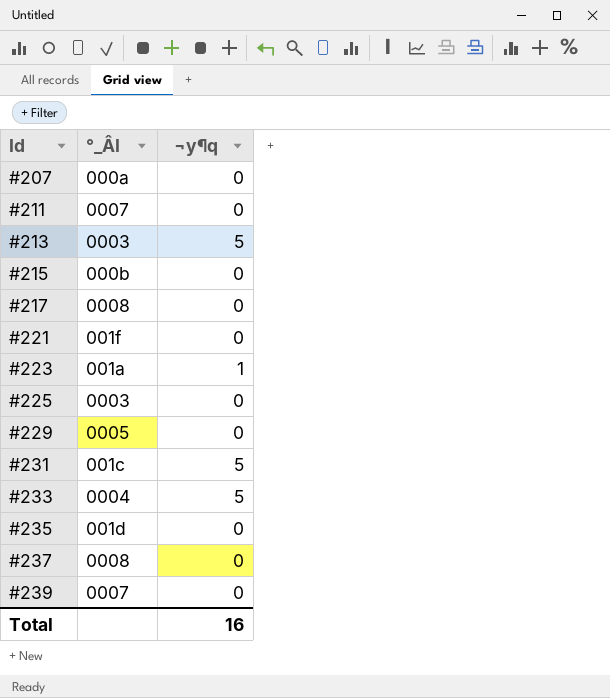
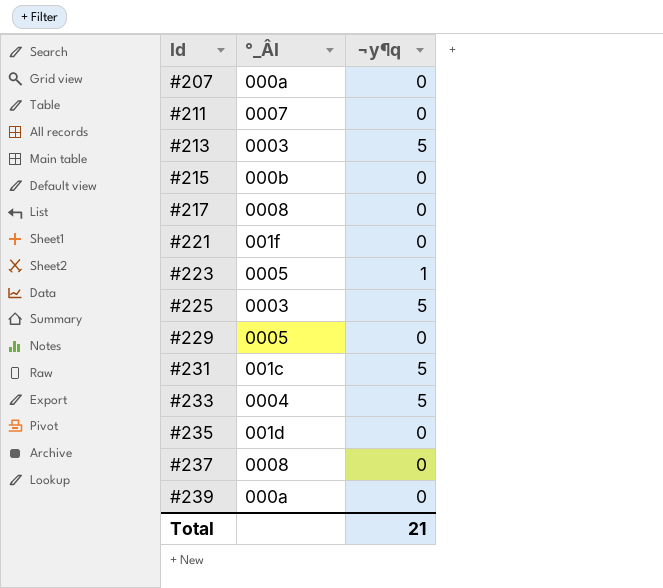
#223 | °_ÂI: 001a -> 0005
#225 | ¬y¶q: 0 -> 5
#239 | °_ÂI: 0007 -> 000a
Total | ¬y¶q: 16 -> 21

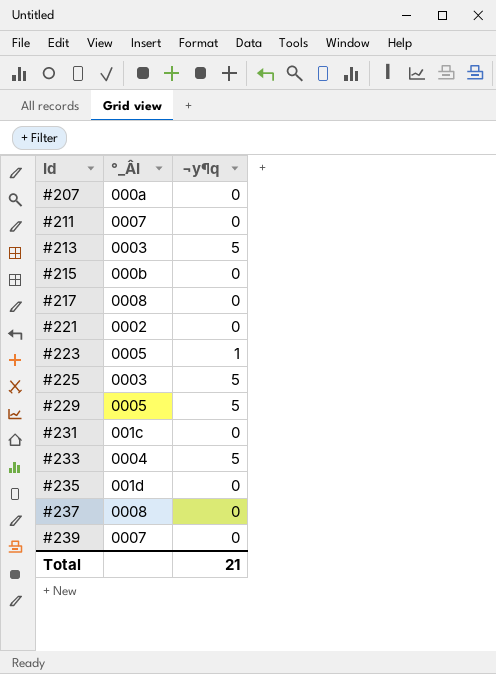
#221 | °_ÂI: 001f -> 0002
#229 | ¬y¶q: 0 -> 5
#231 | ¬y¶q: 5 -> 0
#239 | °_ÂI: 000a -> 0007

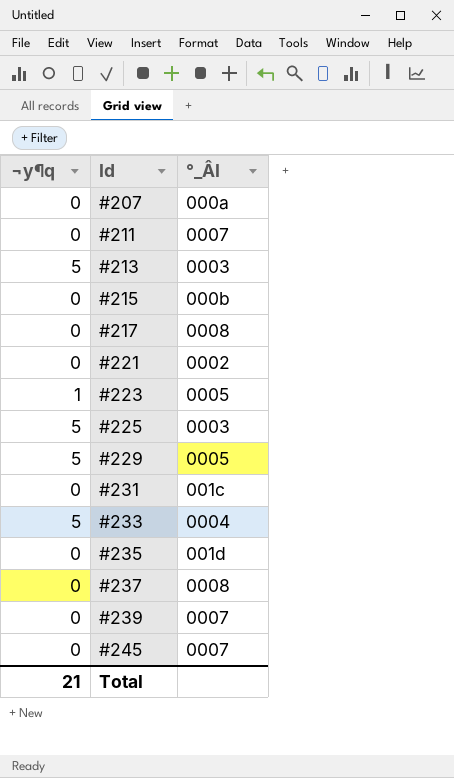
column ¬y¶q | position: 3 -> 1
row #245: none -> 0 | 0007

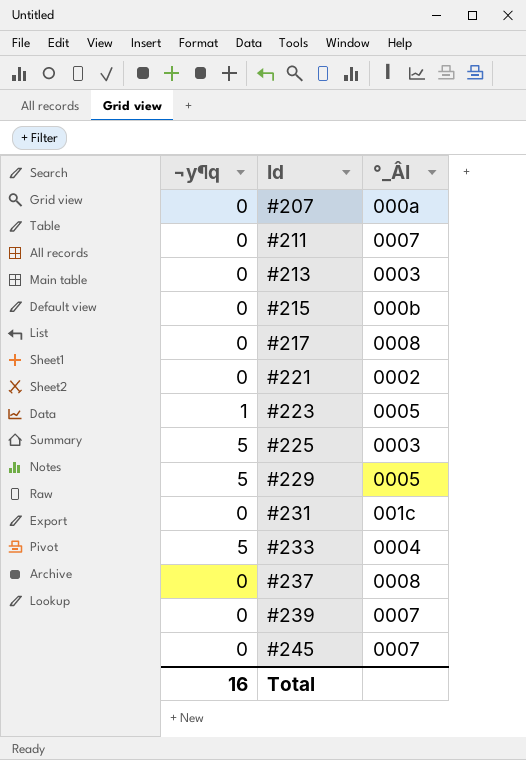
row #235: 0 | 001d -> none
#213 | ¬y¶q: 5 -> 0
Total | ¬y¶q: 21 -> 16

